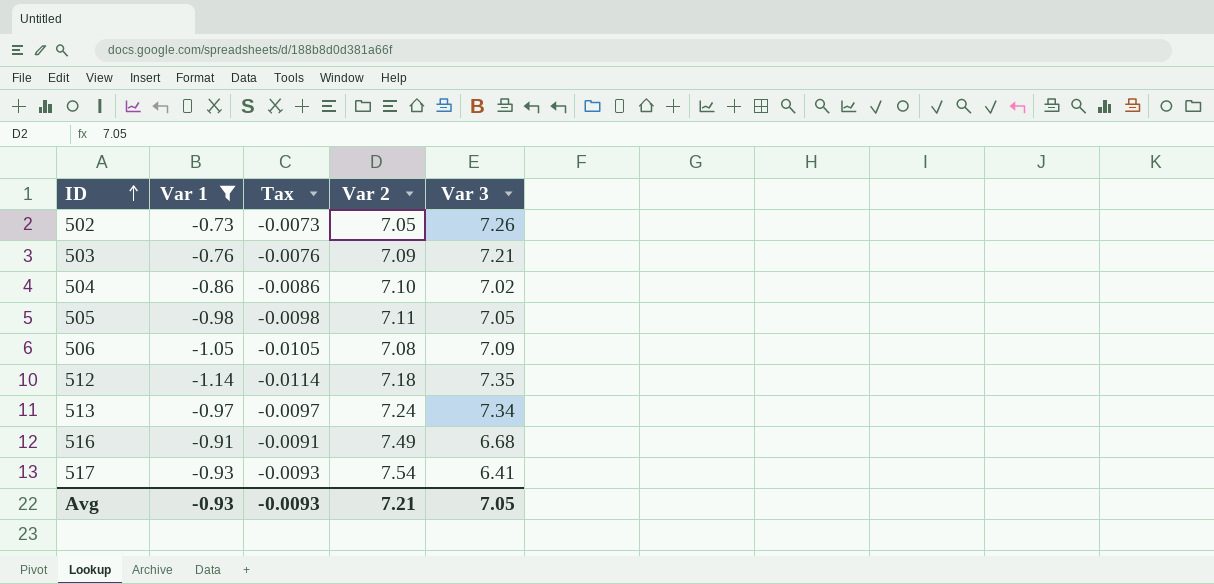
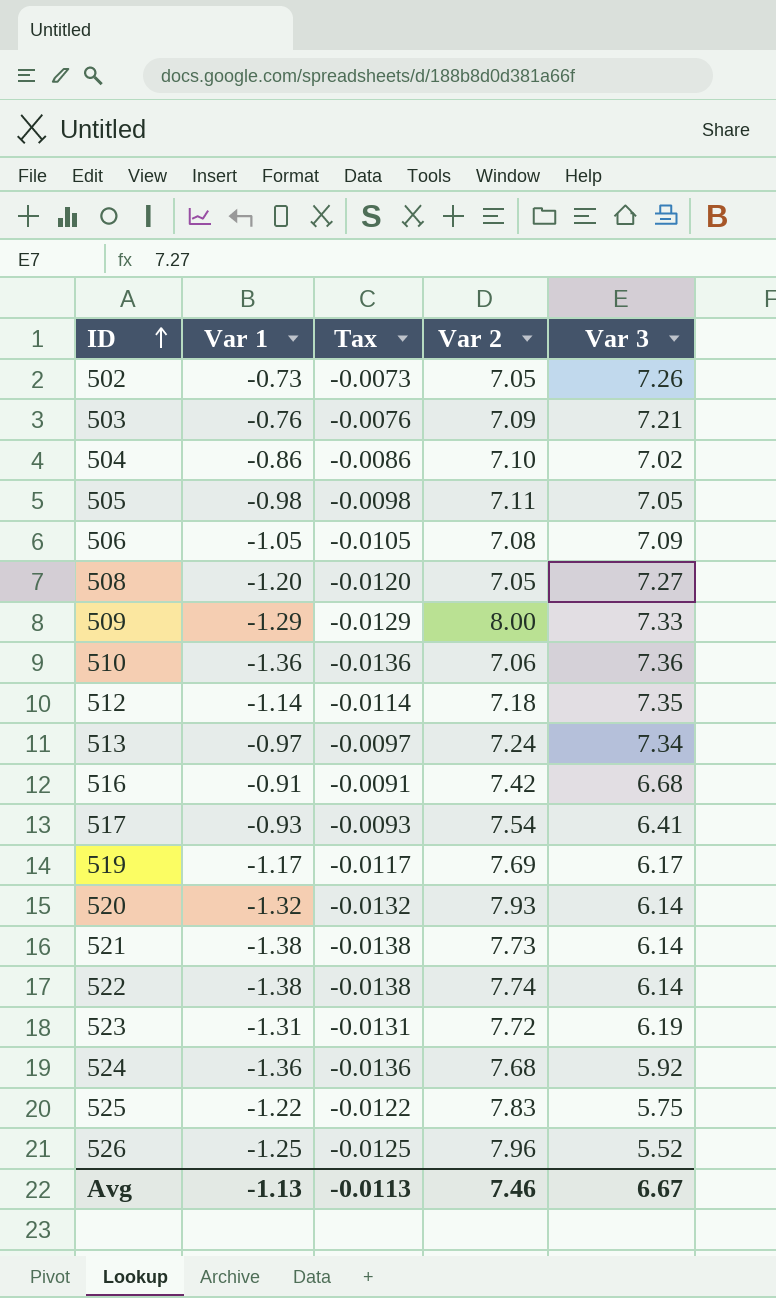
filter: Var 1 >= -1.14 -> none
516 | Var 2: 7.49 -> 7.42
Avg | Var 1: -0.93 -> -1.13
Avg | Tax: -0.0093 -> -0.0113
Avg | Var 2: 7.21 -> 7.46
Avg | Var 3: 7.05 -> 6.67

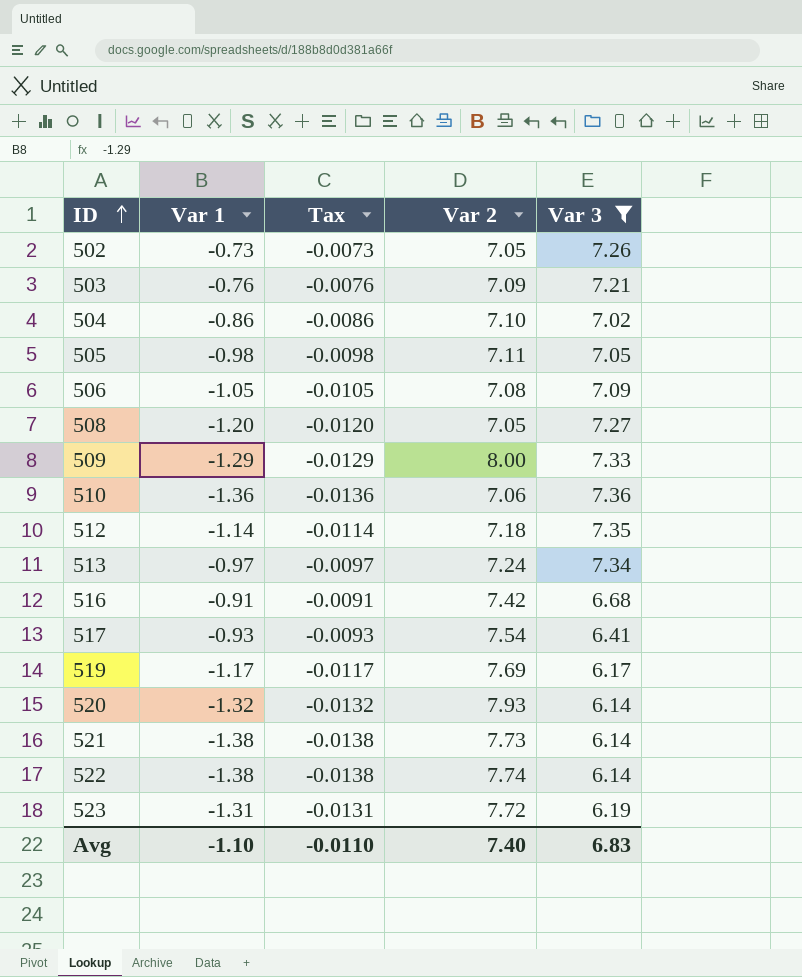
filter: none -> Var 3 >= 6.14
Avg | Var 1: -1.13 -> -1.10
Avg | Tax: -0.0113 -> -0.0110
Avg | Var 2: 7.46 -> 7.40
Avg | Var 3: 6.67 -> 6.83

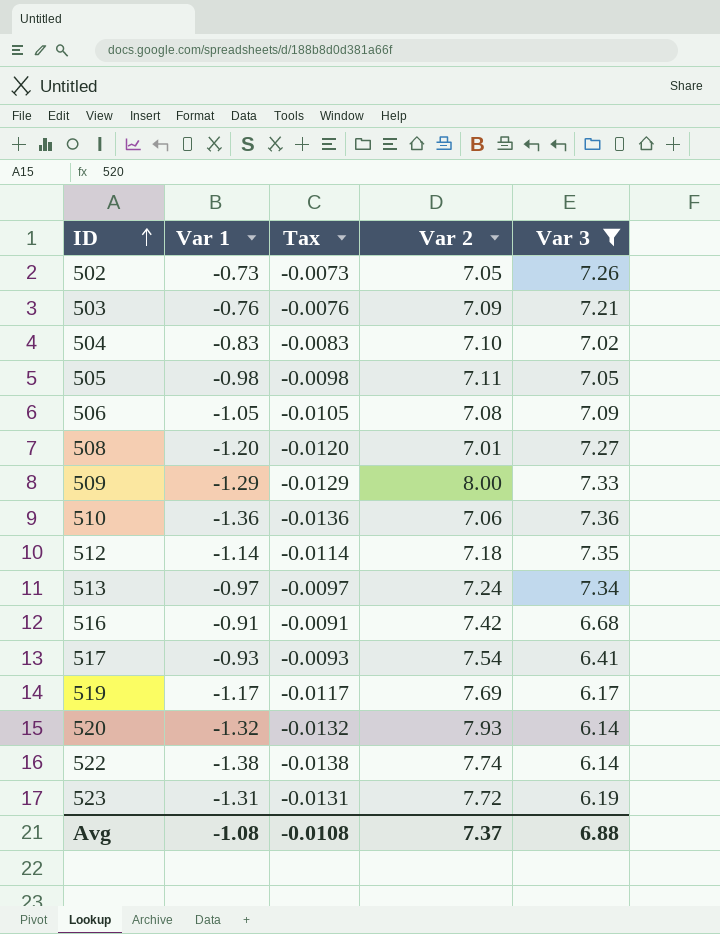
row 521: -1.38 | -0.0138 | 7.73 | 6.14 -> none
504 | Var 1: -0.86 -> -0.83
504 | Tax: -0.0086 -> -0.0083
508 | Var 2: 7.05 -> 7.01
Avg | Var 1: -1.10 -> -1.08
Avg | Tax: -0.0110 -> -0.0108
Avg | Var 2: 7.40 -> 7.37
Avg | Var 3: 6.83 -> 6.88

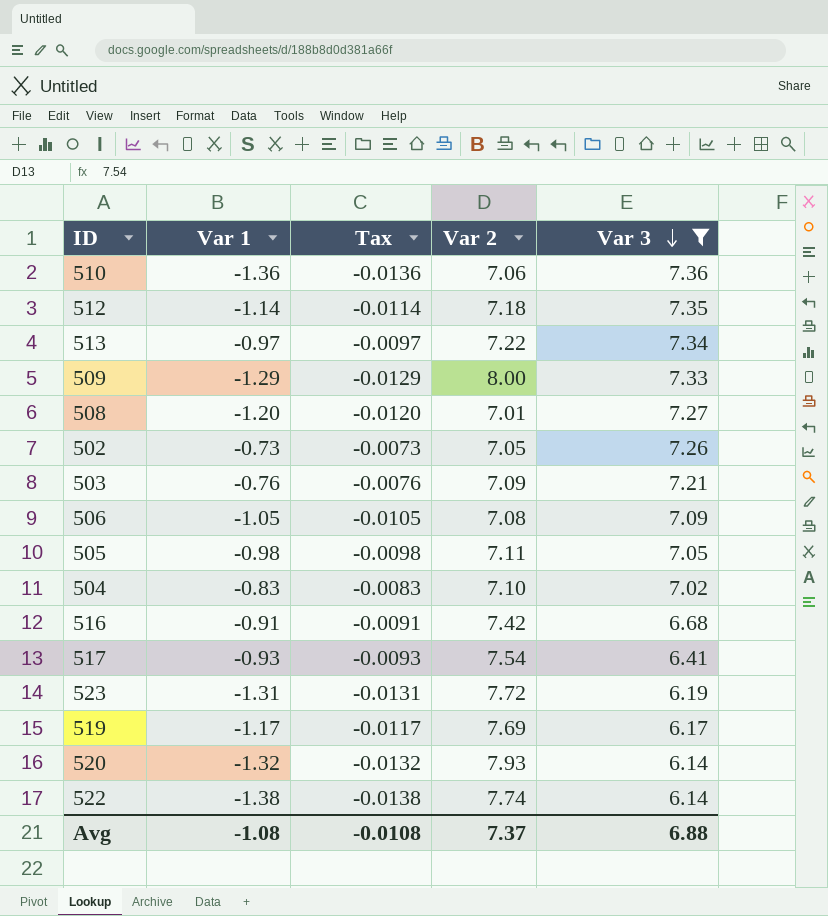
row order: ID ascending -> Var 3 descending
513 | Var 2: 7.24 -> 7.22

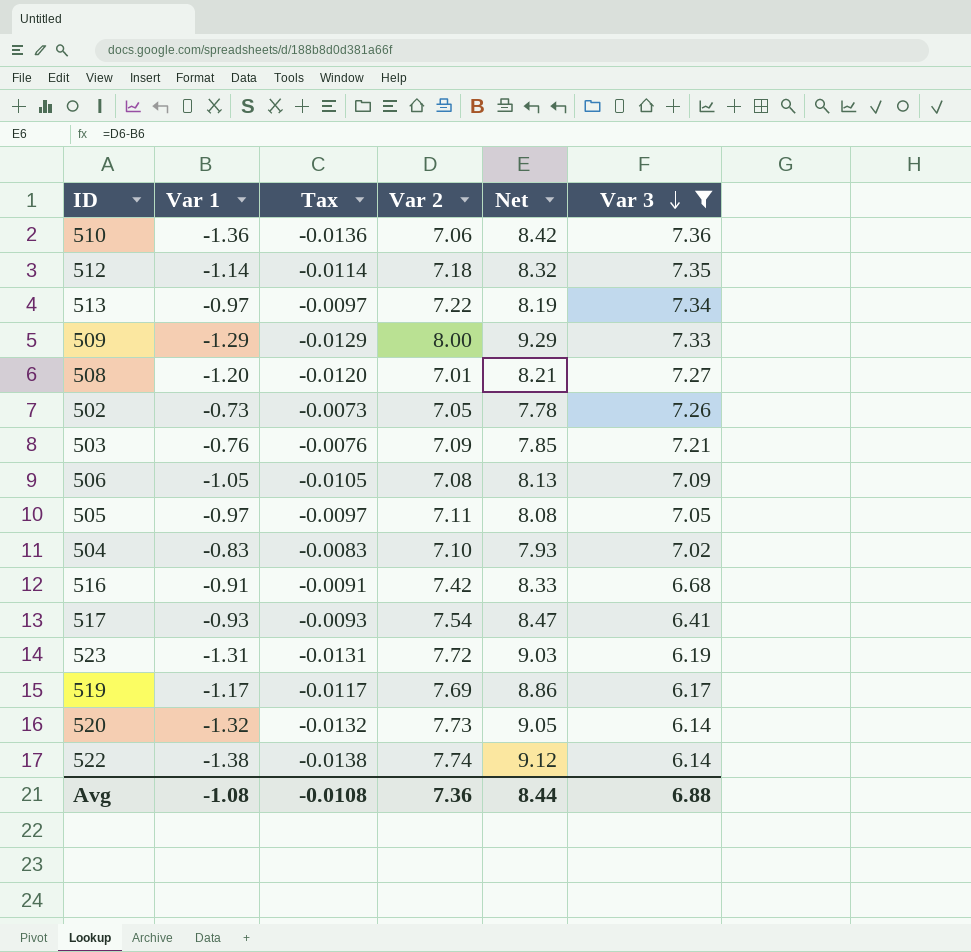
column Net | formula: none -> [Var 2] - [Var 1]
505 | Var 1: -0.98 -> -0.97
505 | Tax: -0.0098 -> -0.0097
520 | Var 2: 7.93 -> 7.73
Avg | Var 2: 7.37 -> 7.36

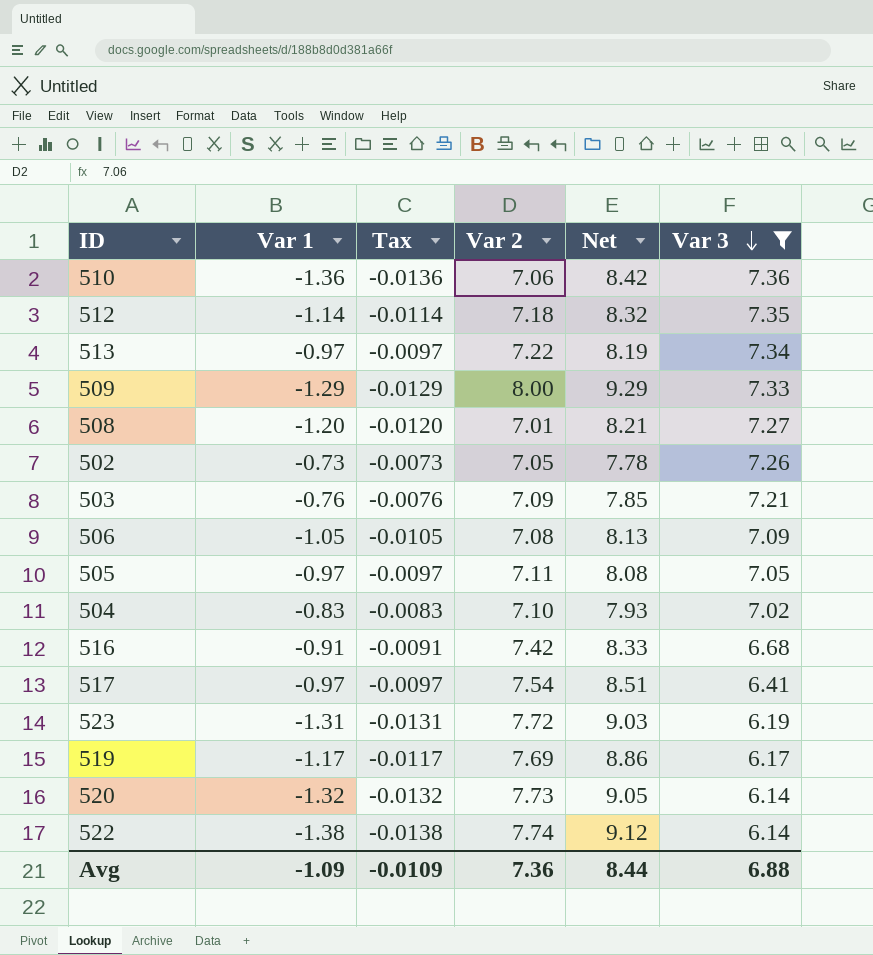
517 | Var 1: -0.93 -> -0.97
517 | Tax: -0.0093 -> -0.0097
517 | Net: 8.47 -> 8.51
Avg | Var 1: -1.08 -> -1.09
Avg | Tax: -0.0108 -> -0.0109

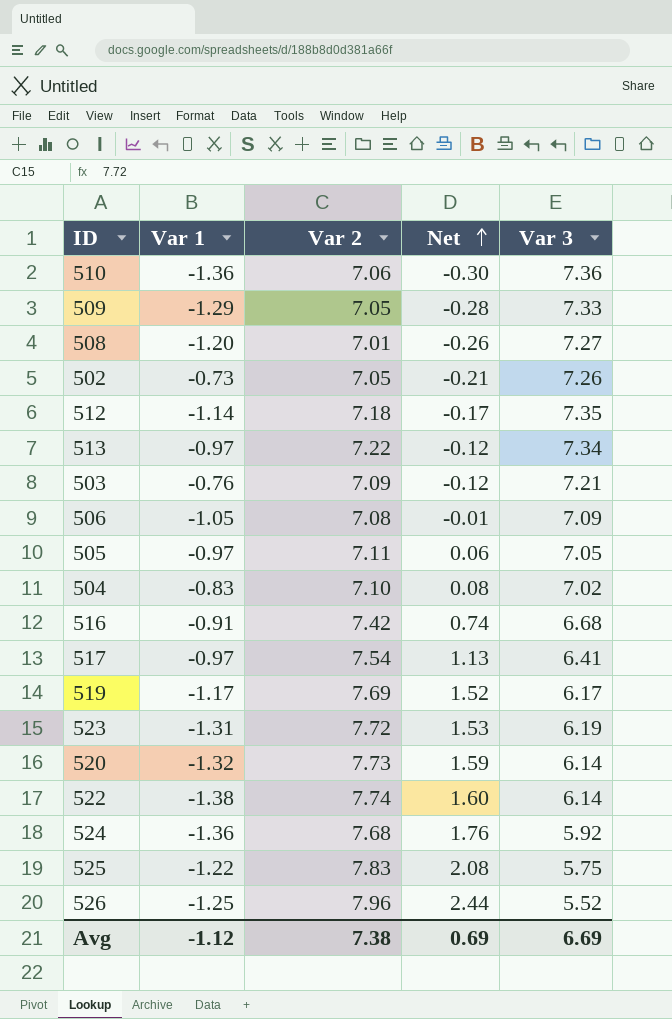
filter: Var 3 >= 6.14 -> none
row order: Var 3 descending -> Net ascending
column Tax | formula: [Var 1] * 0.01 -> none
column Net | formula: [Var 2] - [Var 1] -> [Var 2] - [Var 3]
509 | Var 2: 8.00 -> 7.05
Avg | Var 1: -1.09 -> -1.12
Avg | Var 2: 7.36 -> 7.38
Avg | Net: 8.44 -> 0.69
Avg | Var 3: 6.88 -> 6.69

